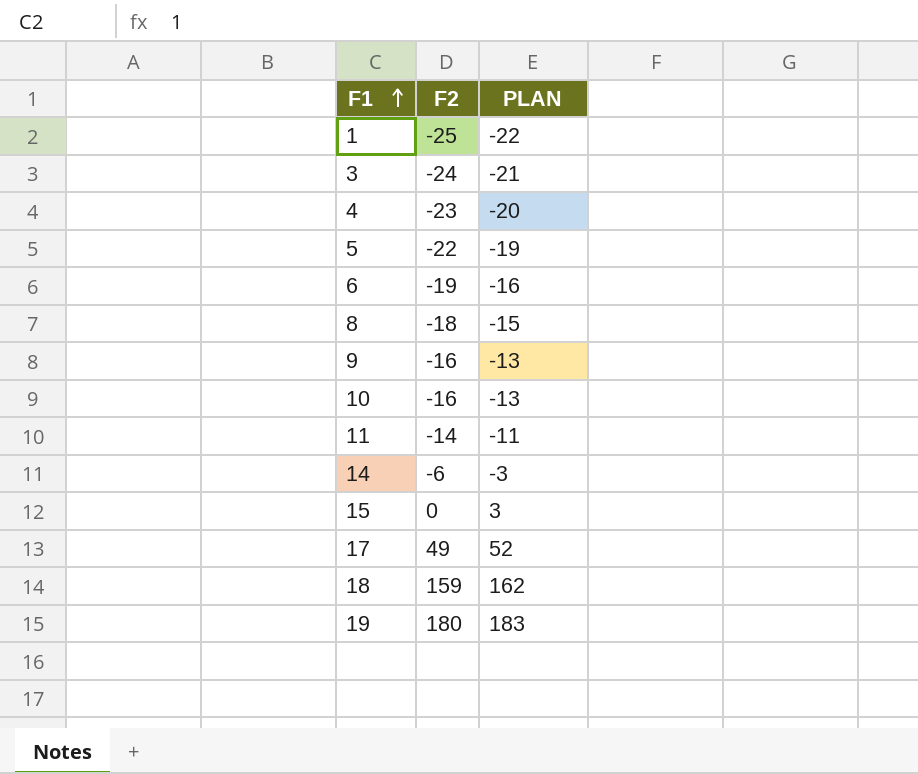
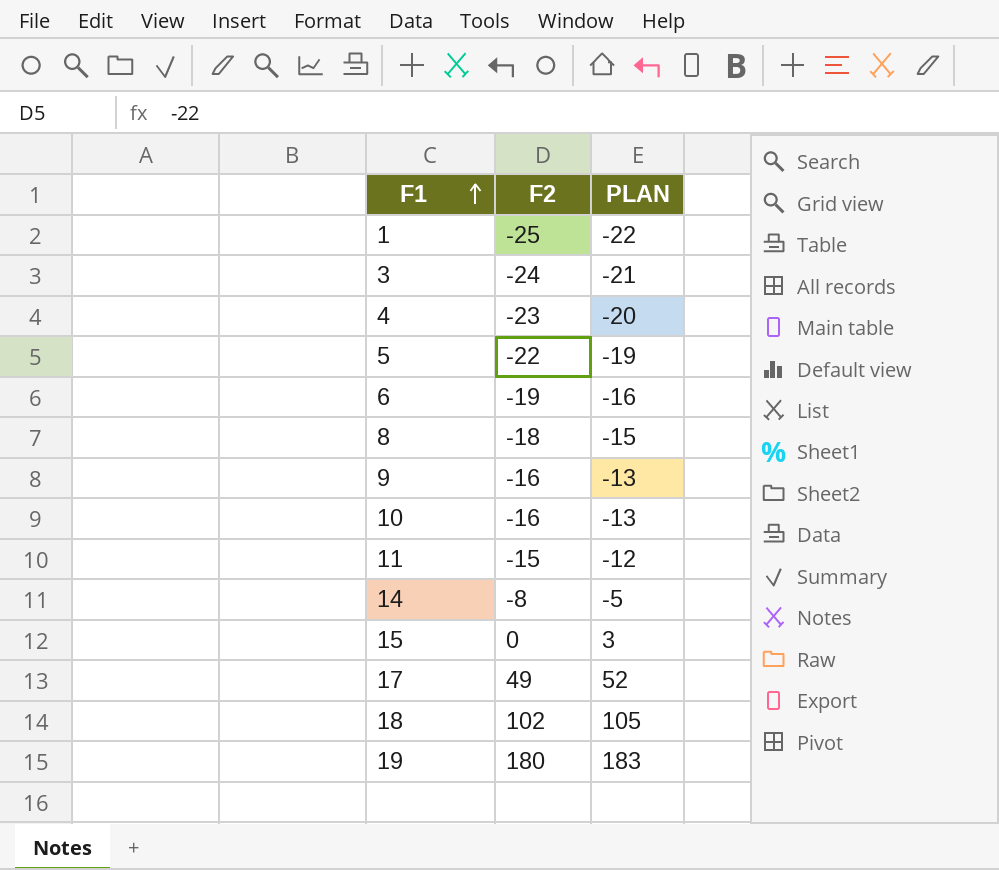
11 | F2: -14 -> -15
11 | PLAN: -11 -> -12
14 | F2: -6 -> -8
14 | PLAN: -3 -> -5
18 | F2: 159 -> 102
18 | PLAN: 162 -> 105

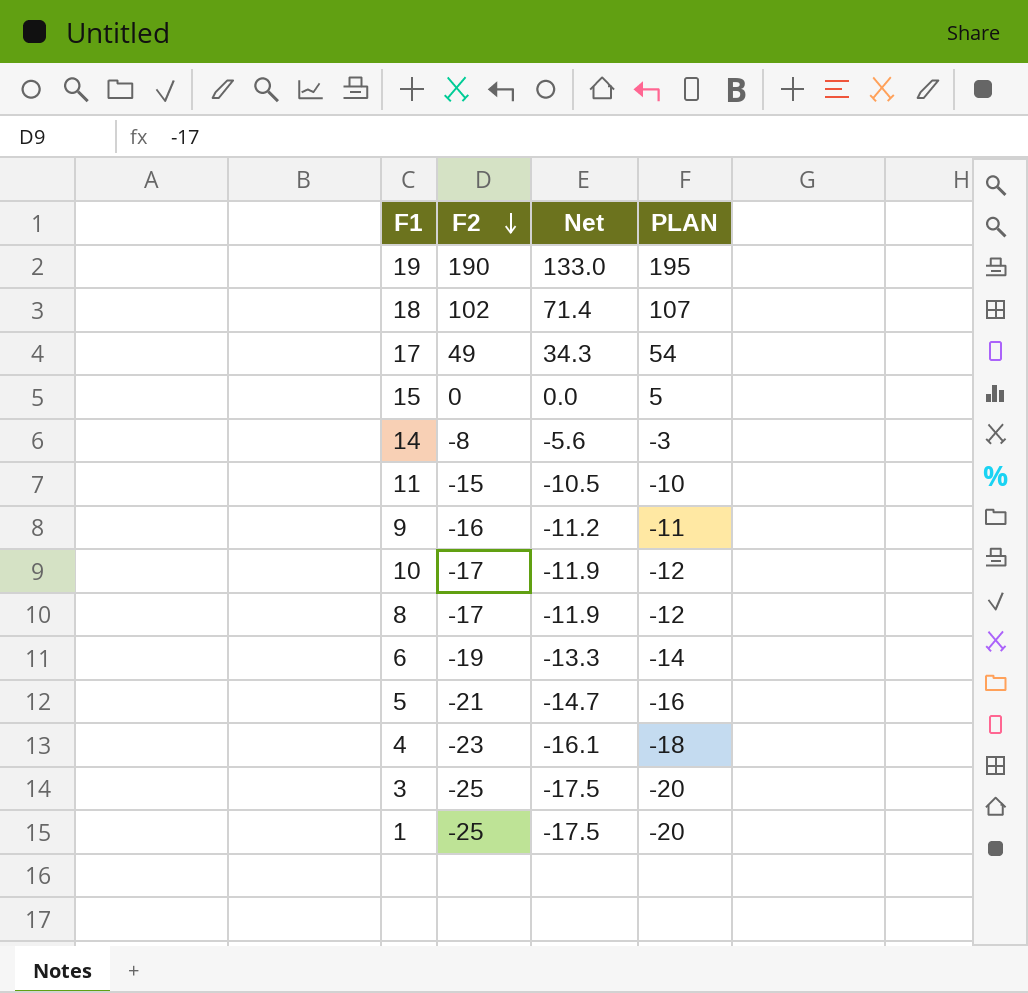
row order: F1 ascending -> F2 descending
column Net | formula: none -> [F2] * 0.7
column PLAN | formula: [F2] + 3 -> [F2] + 5
19 | F2: 180 -> 190
10 | F2: -16 -> -17
8 | F2: -18 -> -17
5 | F2: -22 -> -21
3 | F2: -24 -> -25

